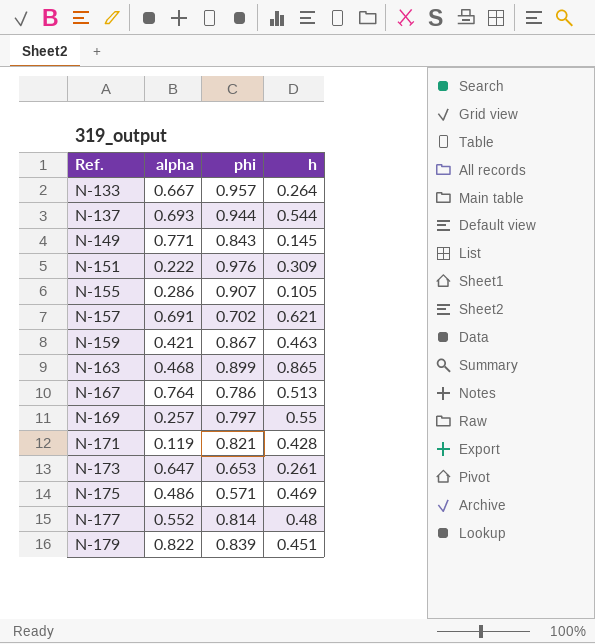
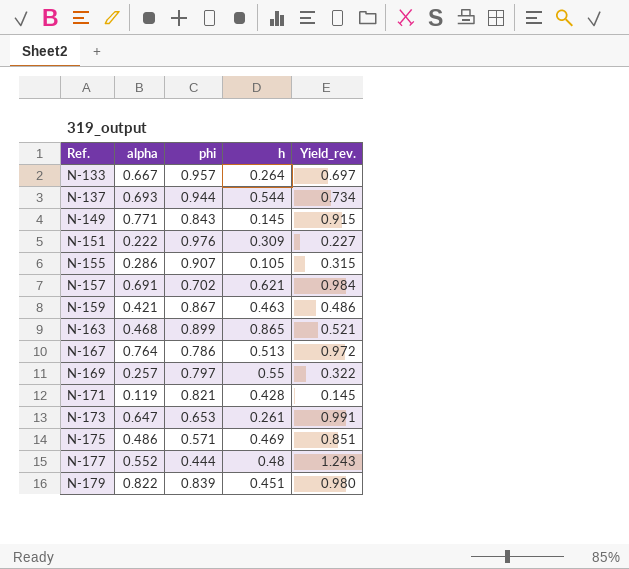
column Yield_rev. | formula: none -> [alpha] / [phi]
N-177 | phi: 0.814 -> 0.444

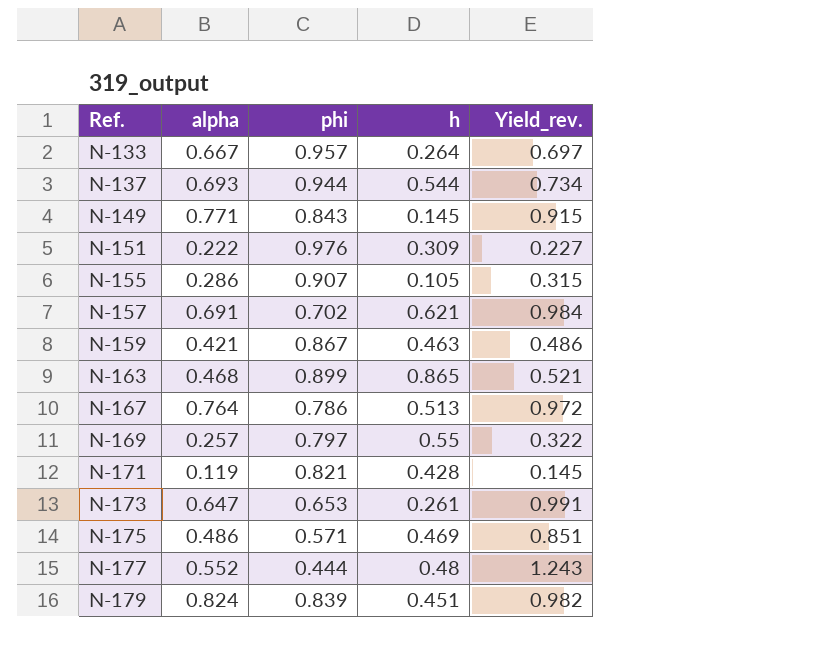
N-179 | alpha: 0.822 -> 0.824
N-179 | Yield_rev.: 0.980 -> 0.982

